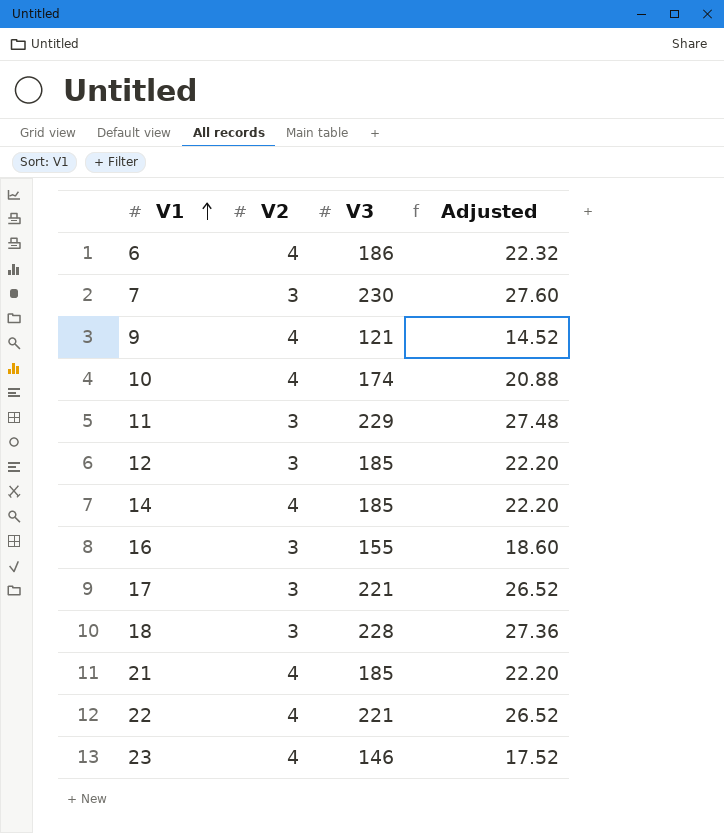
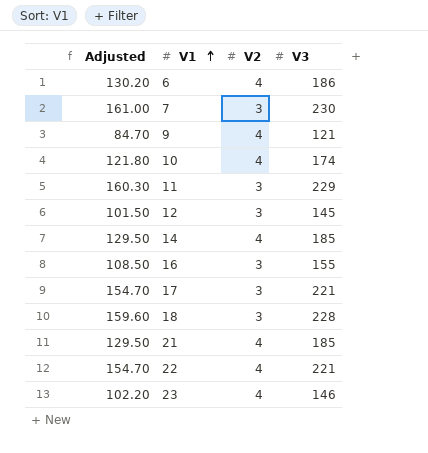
column Adjusted | formula: [V3] * 0.12 -> [V3] * 0.7
column Adjusted | position: 4 -> 1
12 | V3: 185 -> 145

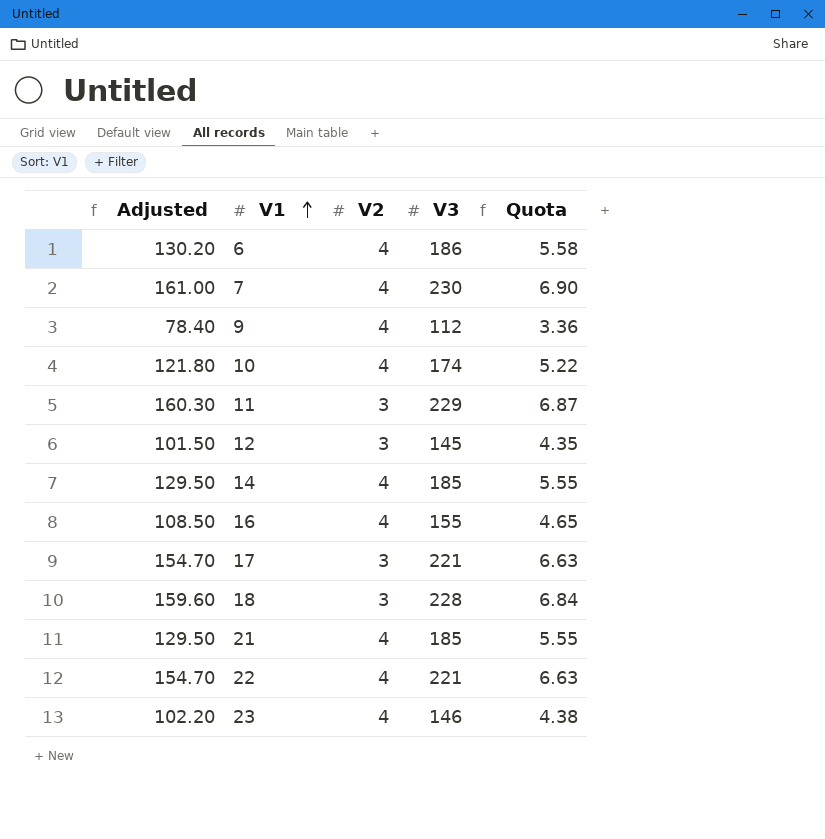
column Quota | formula: none -> [V3] * 0.03
7 | V2: 3 -> 4
9 | Adjusted: 84.70 -> 78.40
9 | V3: 121 -> 112
16 | V2: 3 -> 4

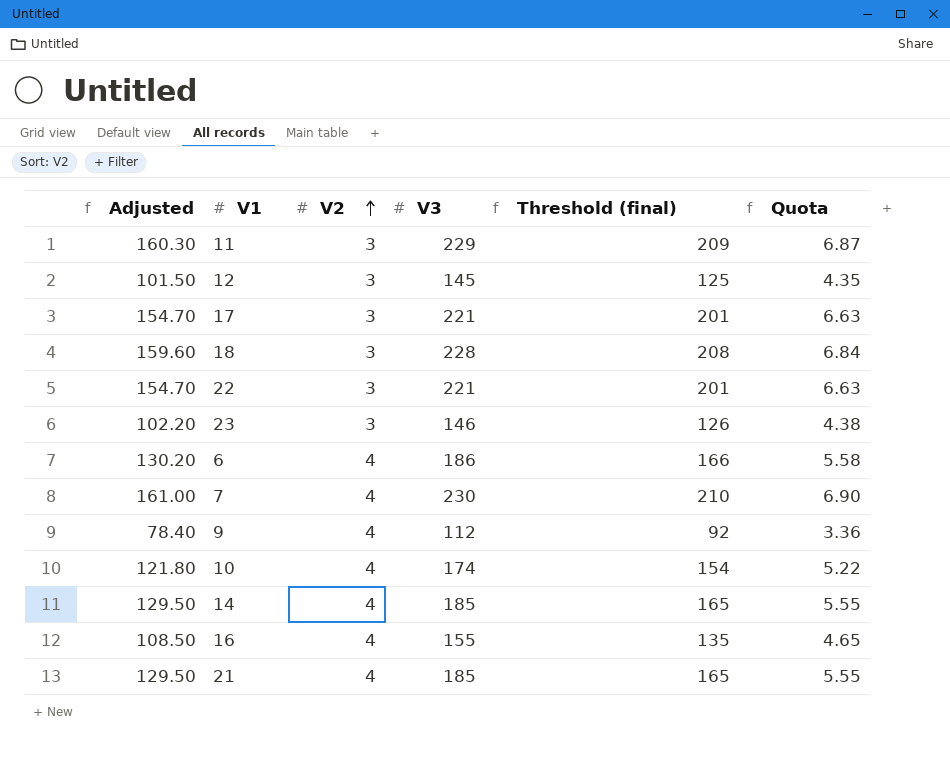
row order: V1 ascending -> V2 ascending
column Threshold (final) | formula: none -> [V3] - 20
22 | V2: 4 -> 3
23 | V2: 4 -> 3

